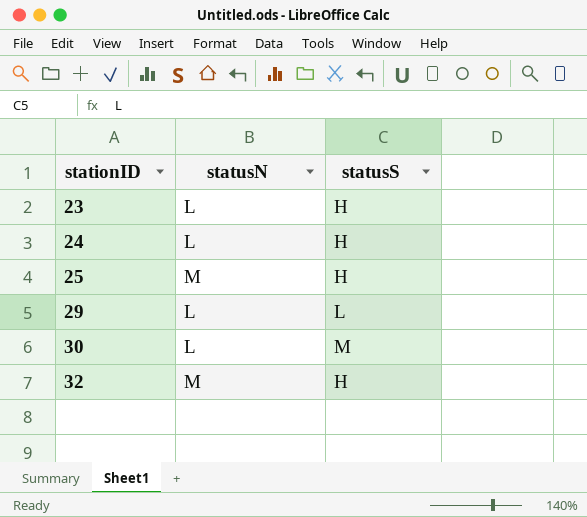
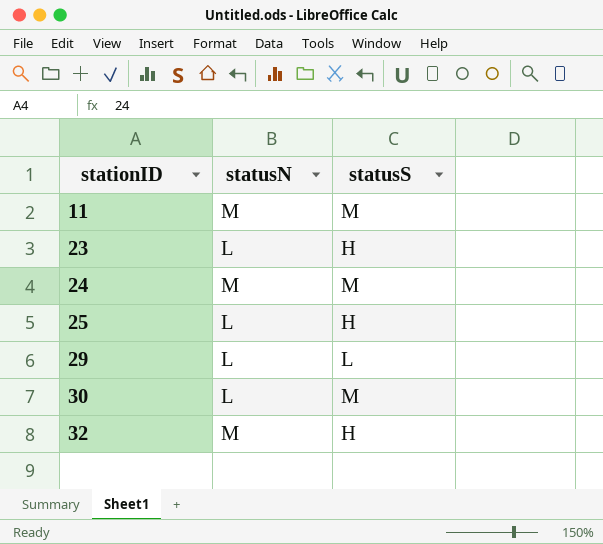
row 11: none -> M | M
24 | statusN: L -> M
24 | statusS: H -> M
25 | statusN: M -> L

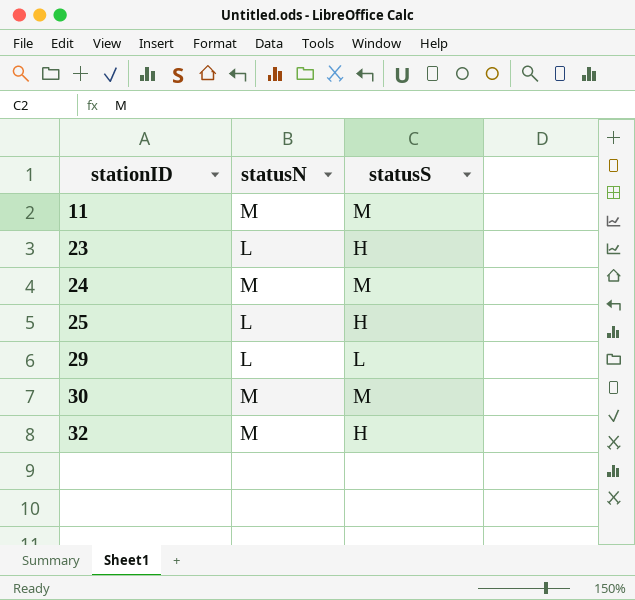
30 | statusN: L -> M

